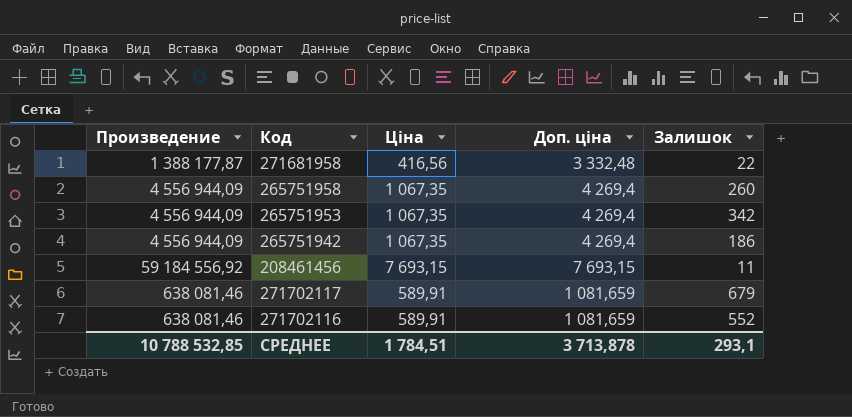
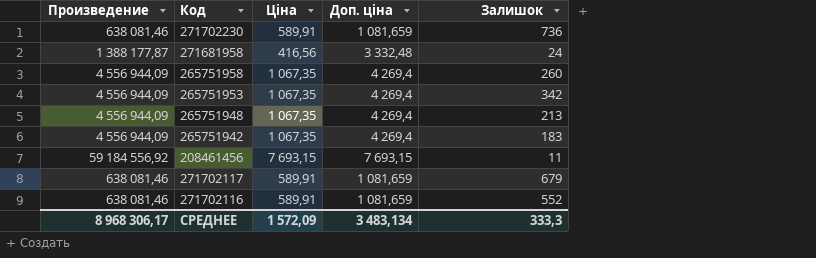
row 271702230: none -> 638 081,46 | 589,91 | 1 081,659 | 736
271681958 | Залишок: 22 -> 24
row 265751948: none -> 4 556 944,09 | 1 067,35 | 4 269,4 | 213
265751942 | Залишок: 186 -> 183
СРЕДНЕЕ | Произведение: 10 788 532,85 -> 8 968 306,17
СРЕДНЕЕ | Ціна: 1 784,51 -> 1 572,09
СРЕДНЕЕ | Доп. ціна: 3 713,878 -> 3 483,134
СРЕДНЕЕ | Залишок: 293,1 -> 333,3

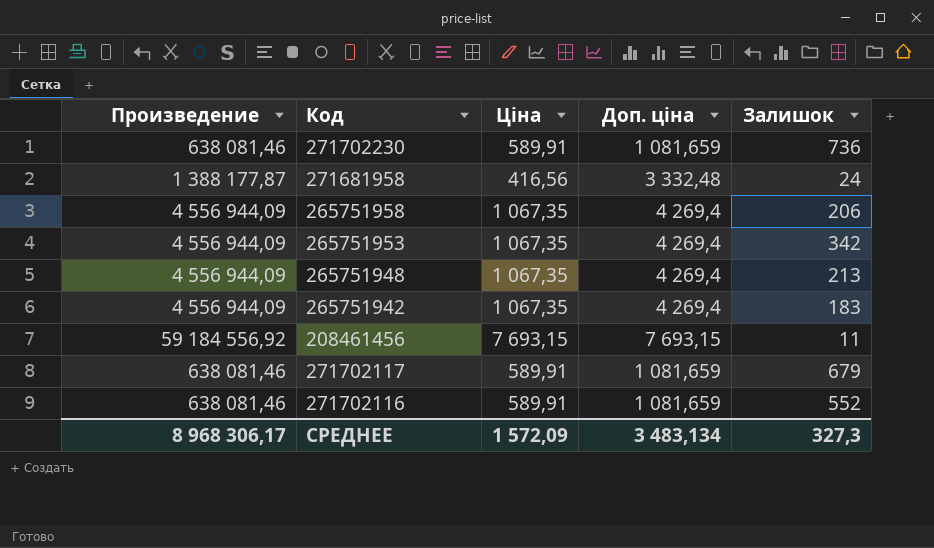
265751958 | Залишок: 260 -> 206
СРЕДНЕЕ | Залишок: 333,3 -> 327,3

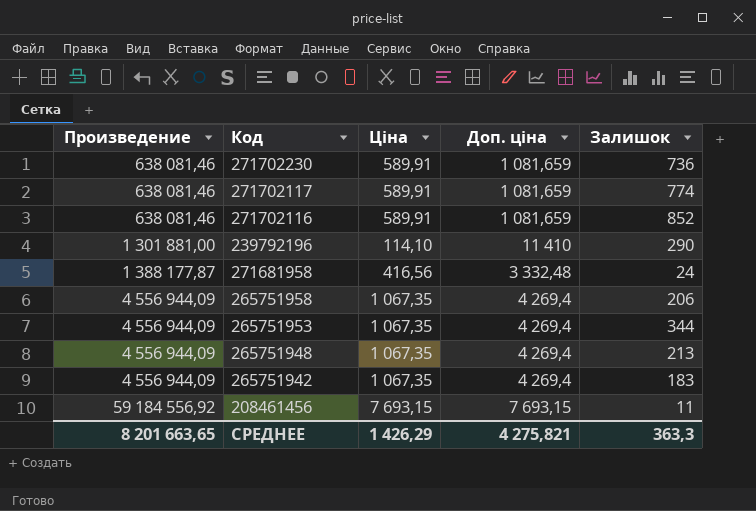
row order: none -> Произведение ascending
271702117 | Залишок: 679 -> 774
271702116 | Залишок: 552 -> 852
row 239792196: none -> 1 301 881,00 | 114,10 | 11 410 | 290
265751953 | Залишок: 342 -> 344
СРЕДНЕЕ | Произведение: 8 968 306,17 -> 8 201 663,65
СРЕДНЕЕ | Ціна: 1 572,09 -> 1 426,29
СРЕДНЕЕ | Доп. ціна: 3 483,134 -> 4 275,821
СРЕДНЕЕ | Залишок: 327,3 -> 363,3

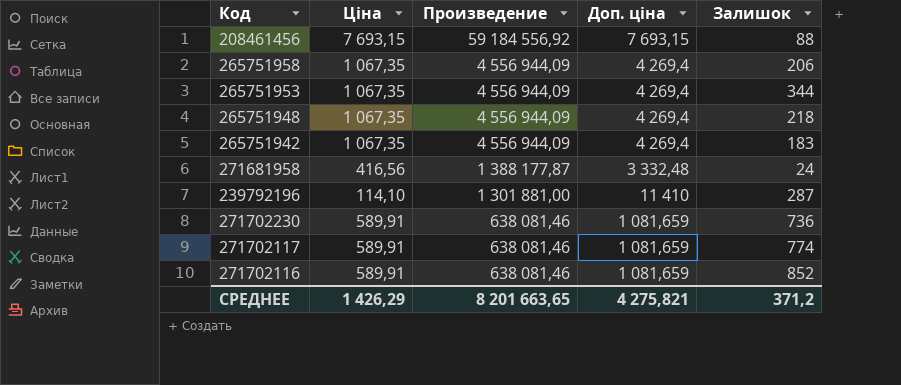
row order: Произведение ascending -> Произведение descending
column Произведение | position: 1 -> 3
208461456 | Залишок: 11 -> 88
265751948 | Залишок: 213 -> 218
239792196 | Залишок: 290 -> 287
СРЕДНЕЕ | Залишок: 363,3 -> 371,2

